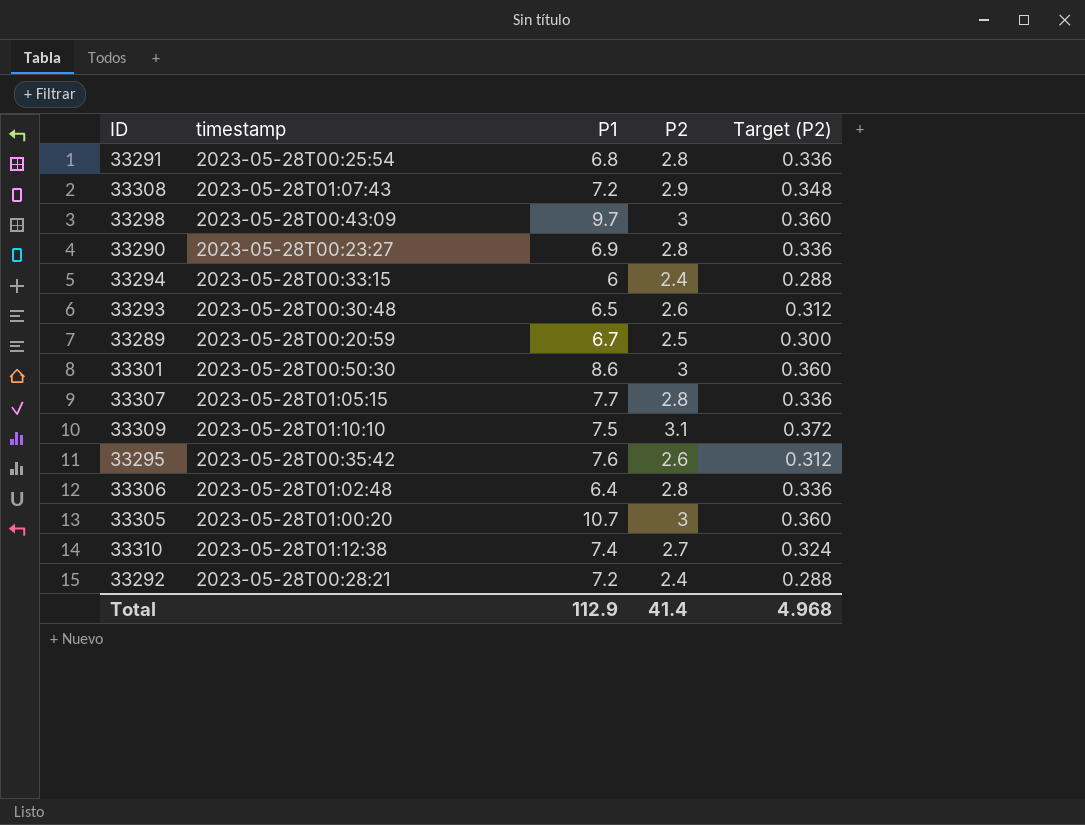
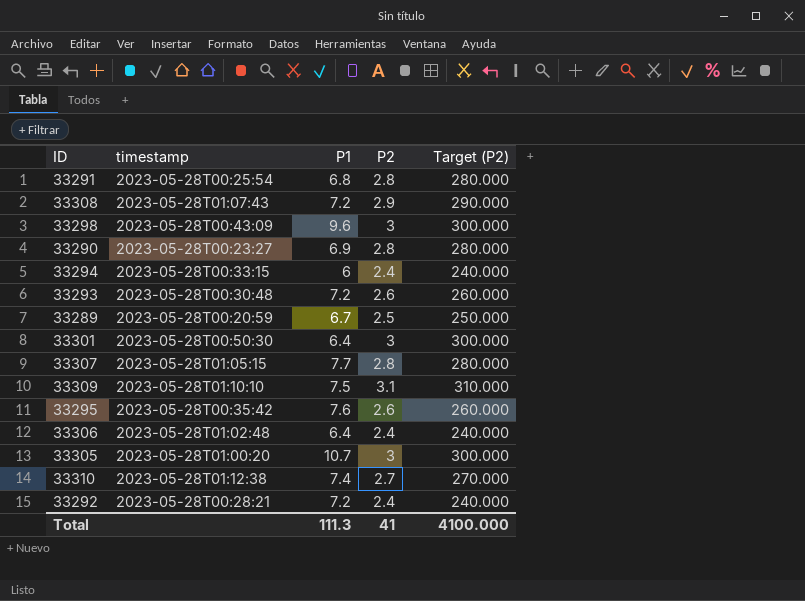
column Target (P2) | formula: [P2] * 0.12 -> [P2] * 100
33298 | P1: 9.7 -> 9.6
33293 | P1: 6.5 -> 7.2
33301 | P1: 8.6 -> 6.4
33306 | P2: 2.8 -> 2.4
Total | P1: 112.9 -> 111.3
Total | P2: 41.4 -> 41
Total | Target (P2): 4.968 -> 4100.000

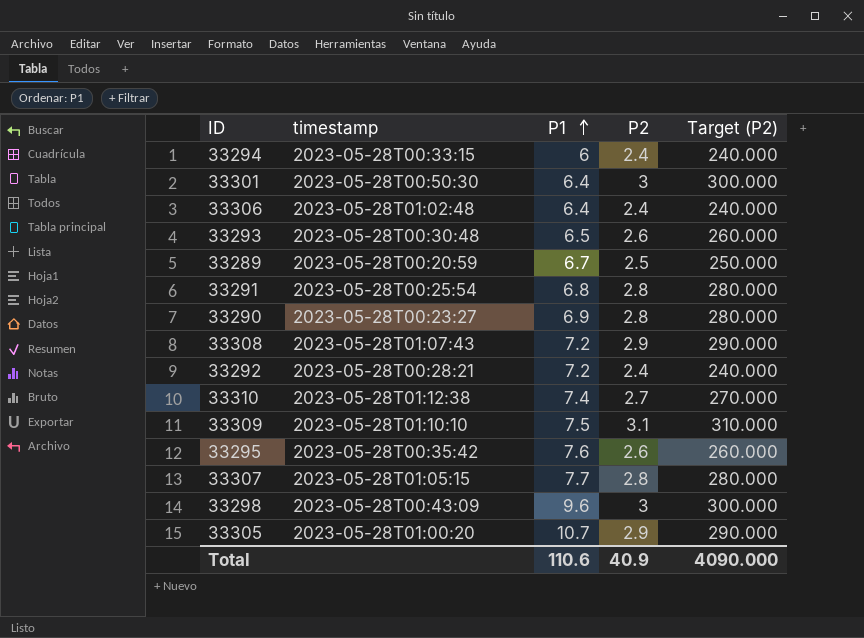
row order: none -> P1 ascending
33293 | P1: 7.2 -> 6.5
33305 | P2: 3 -> 2.9
33305 | Target (P2): 300.000 -> 290.000
Total | P1: 111.3 -> 110.6
Total | P2: 41 -> 40.9
Total | Target (P2): 4100.000 -> 4090.000

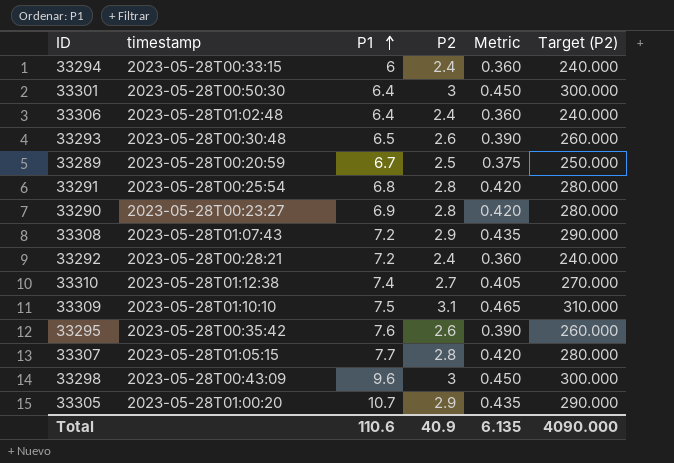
column Metric | formula: none -> [P2] * 0.15

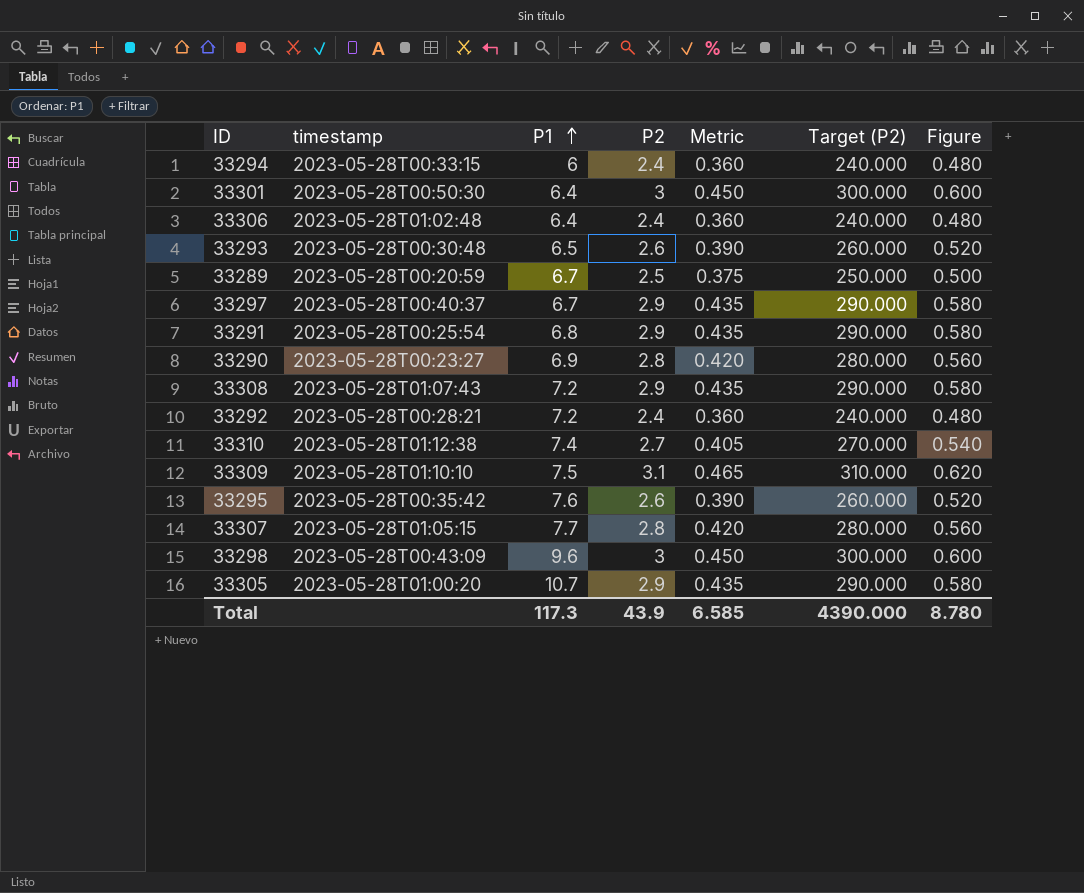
column Figure | formula: none -> [P2] * 0.2
row 33297: none -> 2023-05-28T00:40:37 | 6.7 | 2.9 | 0.435 | 290.000 | 0.580
33291 | P2: 2.8 -> 2.9
33291 | Metric: 0.420 -> 0.435
33291 | Target (P2): 280.000 -> 290.000
Total | P1: 110.6 -> 117.3
Total | P2: 40.9 -> 43.9
Total | Metric: 6.135 -> 6.585
Total | Target (P2): 4090.000 -> 4390.000

